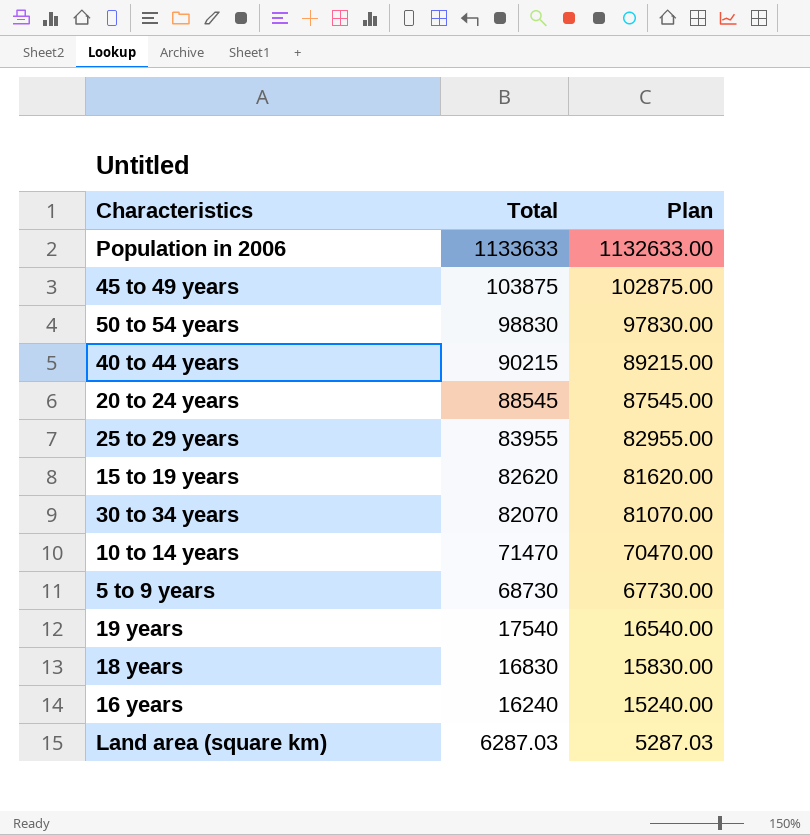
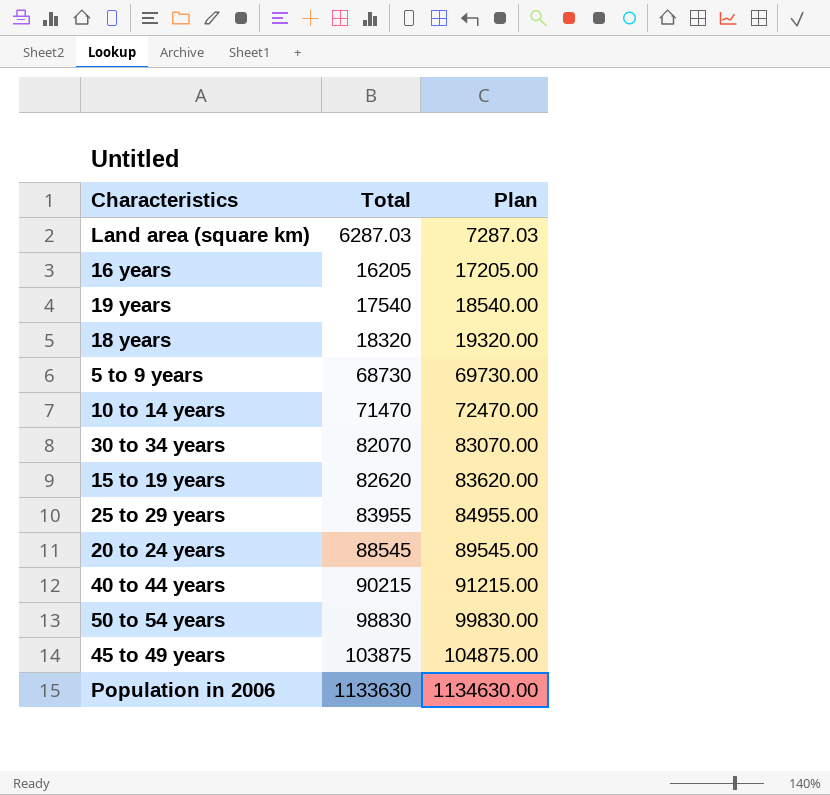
row order: Total descending -> Total ascending
column Plan | formula: [Total] - 1000 -> [Total] + 1000
16 years | Total: 16240 -> 16205
18 years | Total: 16830 -> 18320
Population in 2006 | Total: 1133633 -> 1133630

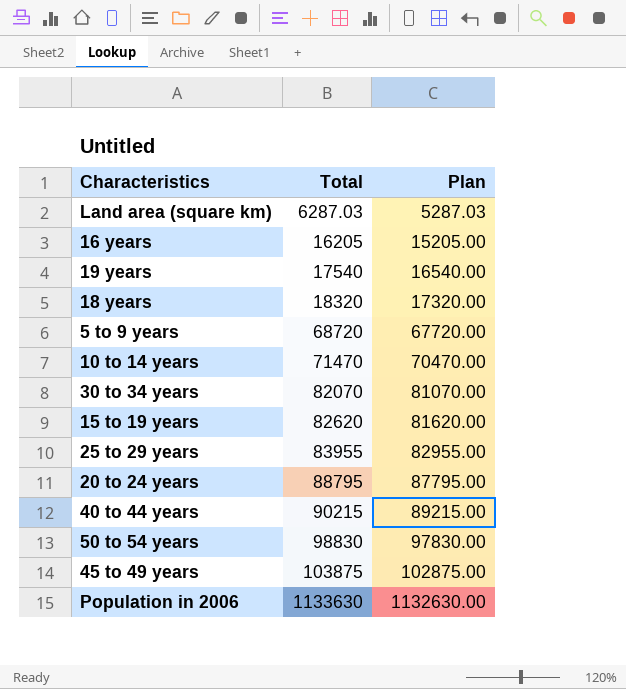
column Plan | formula: [Total] + 1000 -> [Total] - 1000
5 to 9 years | Total: 68730 -> 68720
20 to 24 years | Total: 88545 -> 88795

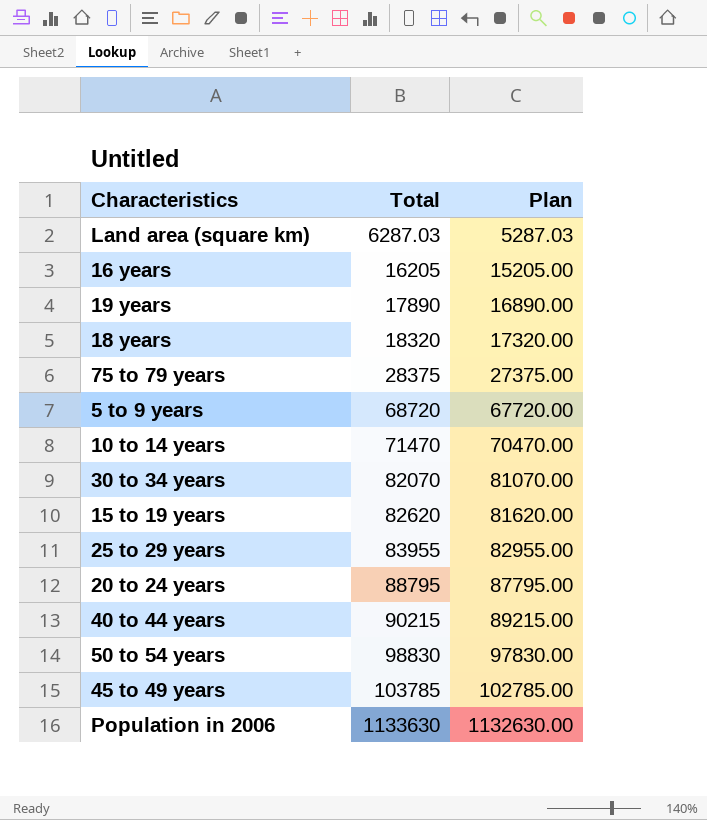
19 years | Total: 17540 -> 17890
19 years | Plan: 16540.00 -> 16890.00
row 75 to 79 years: none -> 28375 | 27375.00
45 to 49 years | Total: 103875 -> 103785
45 to 49 years | Plan: 102875.00 -> 102785.00

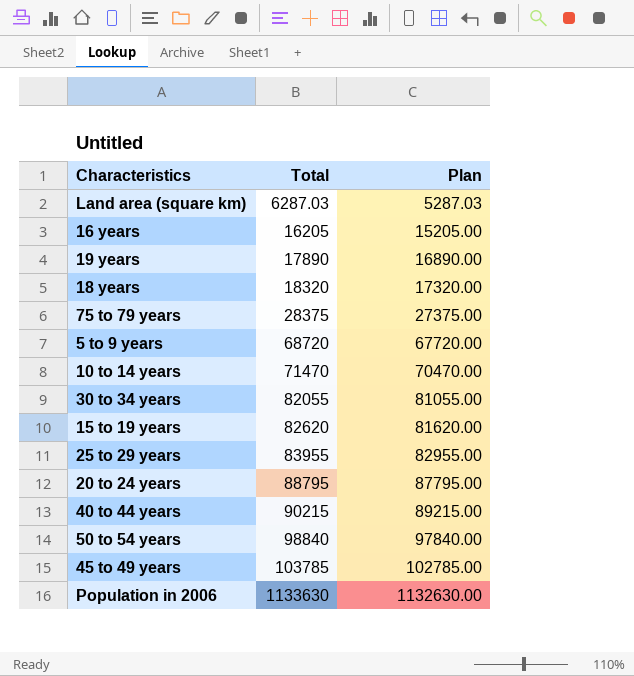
30 to 34 years | Total: 82070 -> 82055
30 to 34 years | Plan: 81070.00 -> 81055.00
50 to 54 years | Total: 98830 -> 98840
50 to 54 years | Plan: 97830.00 -> 97840.00

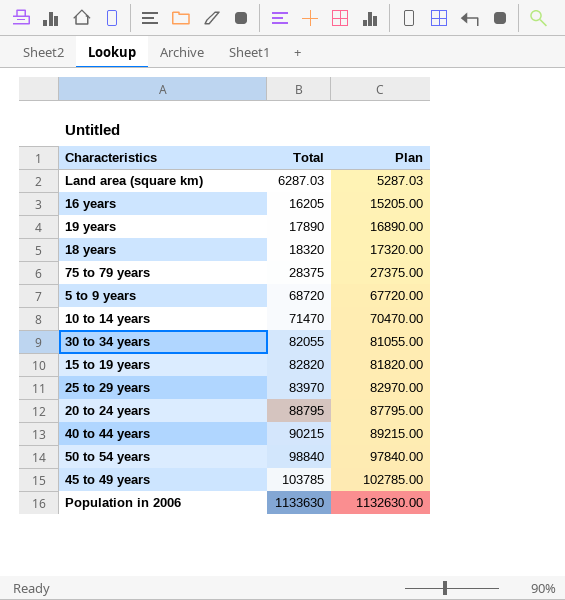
15 to 19 years | Total: 82620 -> 82820
15 to 19 years | Plan: 81620.00 -> 81820.00
25 to 29 years | Total: 83955 -> 83970
25 to 29 years | Plan: 82955.00 -> 82970.00

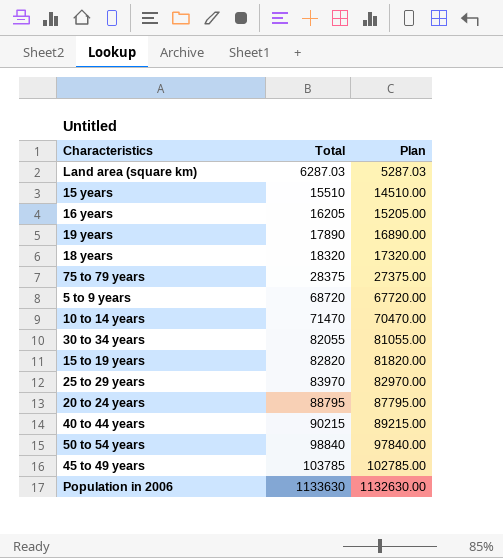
row 15 years: none -> 15510 | 14510.00

